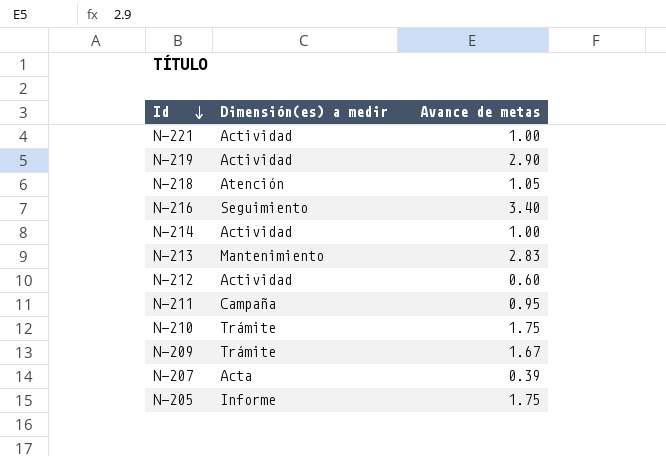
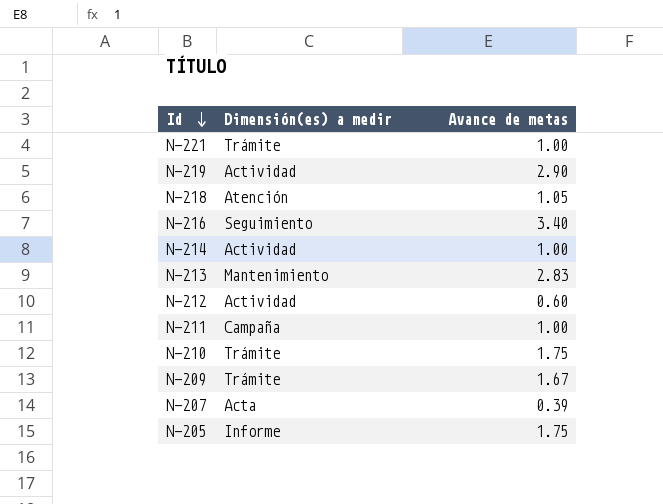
N-221 | Dimensión(es) a medir: Actividad -> Trámite
N-211 | Avance de metas: 0.95 -> 1.00

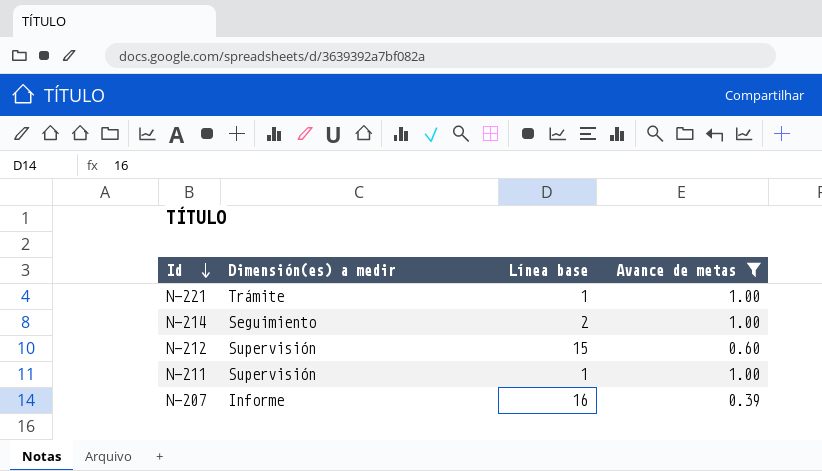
filter: none -> Avance de metas <= 1.00
column Línea base | position: none -> 3
N-214 | Dimensión(es) a medir: Actividad -> Seguimiento
N-212 | Dimensión(es) a medir: Actividad -> Supervisión
N-211 | Dimensión(es) a medir: Campaña -> Supervisión
N-207 | Dimensión(es) a medir: Acta -> Informe

